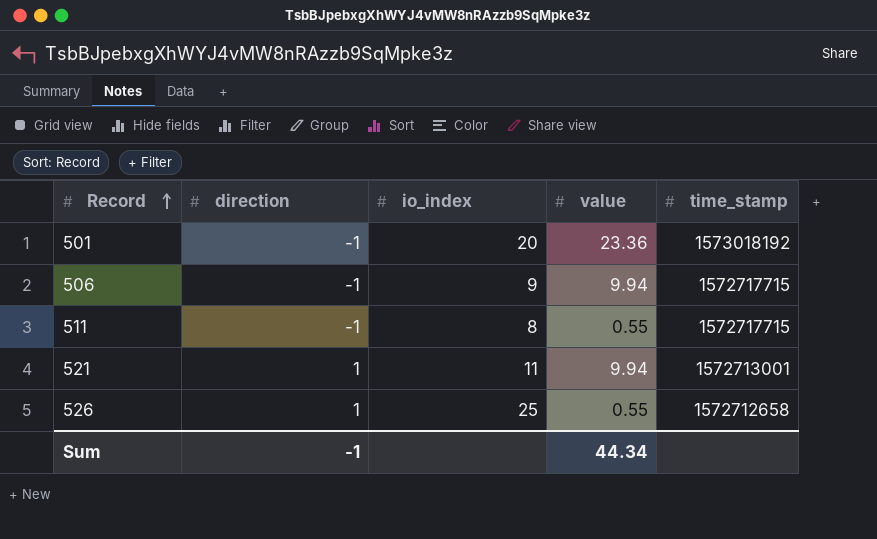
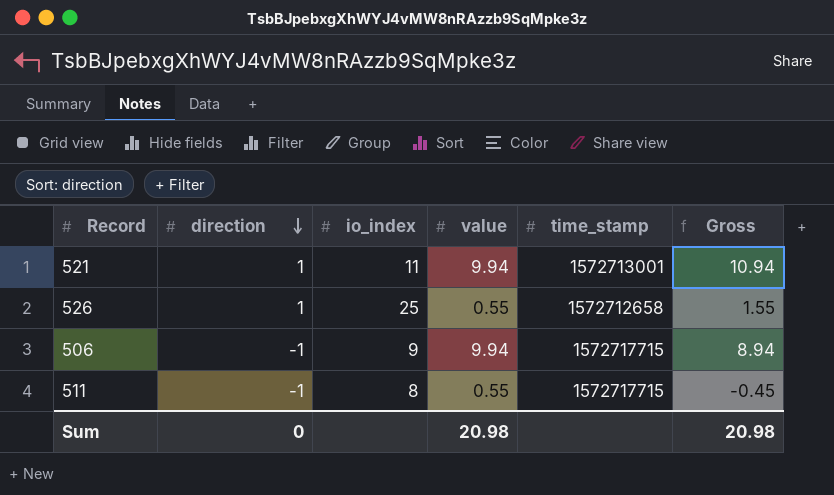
row order: Record ascending -> direction descending
column Gross | formula: none -> [direction] + [value]
row 501: -1 | 20 | 23.36 | 1573018192 -> none
Sum | direction: -1 -> 0
Sum | value: 44.34 -> 20.98

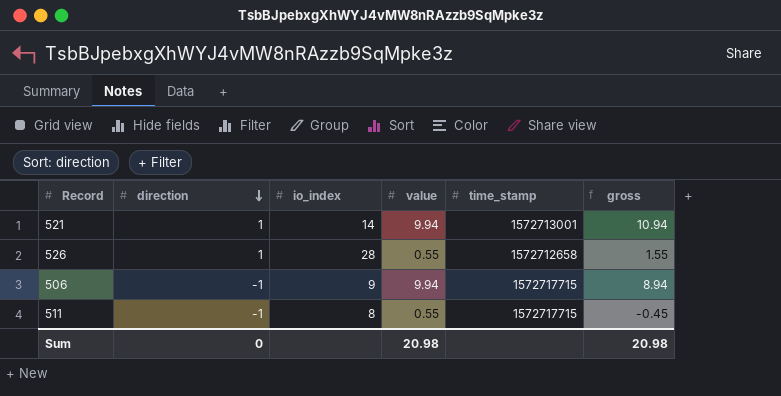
column name: Gross -> gross
521 | io_index: 11 -> 14
526 | io_index: 25 -> 28

